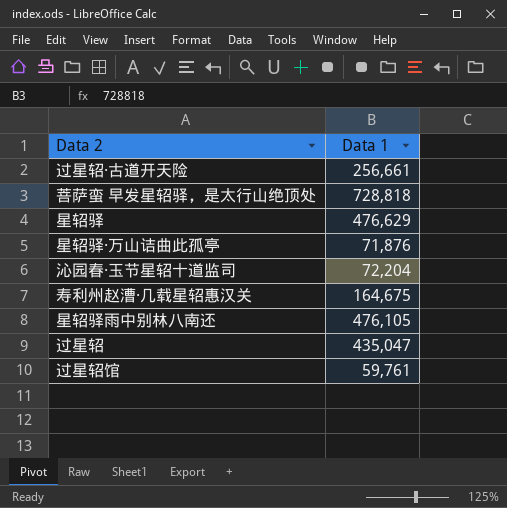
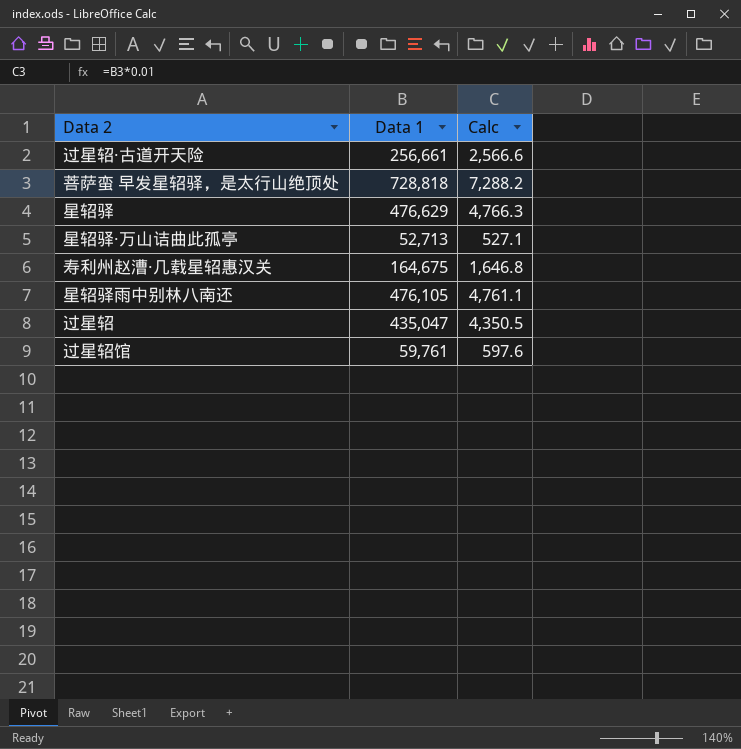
column Calc | formula: none -> [Data 1] * 0.01
row 沁园春·玉节星轺十道监司: 72,204 -> none
星轺驿·万山诘曲此孤亭 | Data 1: 71,876 -> 52,713

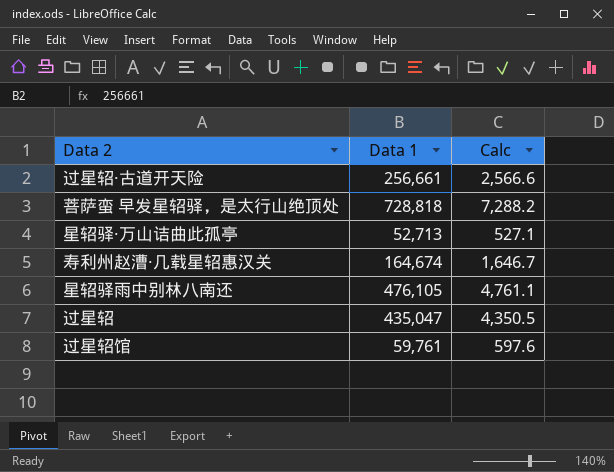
row 星轺驿: 476,629 | 4,766.3 -> none
寿利州赵漕·几载星轺惠汉关 | Data 1: 164,675 -> 164,674
寿利州赵漕·几载星轺惠汉关 | Calc: 1,646.8 -> 1,646.7

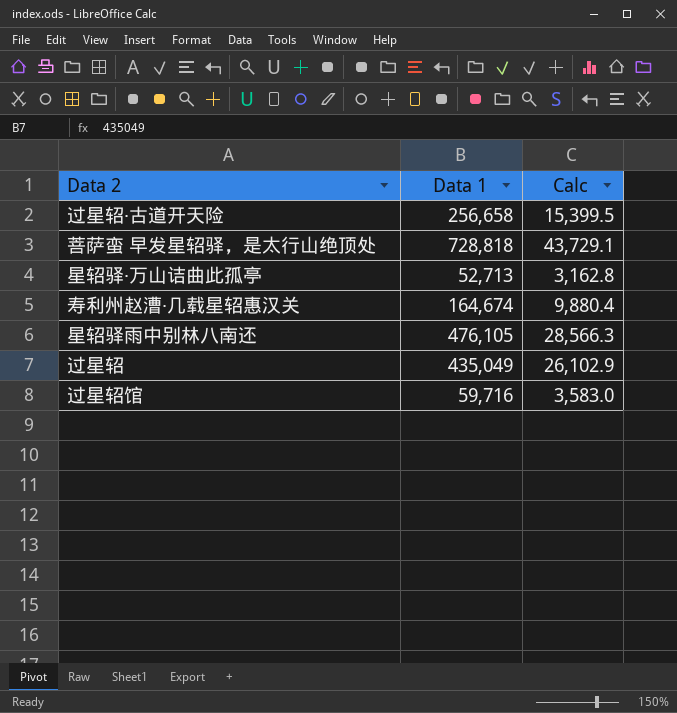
column Calc | formula: [Data 1] * 0.01 -> [Data 1] * 0.06
过星轺·古道开天险 | Data 1: 256,661 -> 256,658
过星轺 | Data 1: 435,047 -> 435,049
过星轺馆 | Data 1: 59,761 -> 59,716

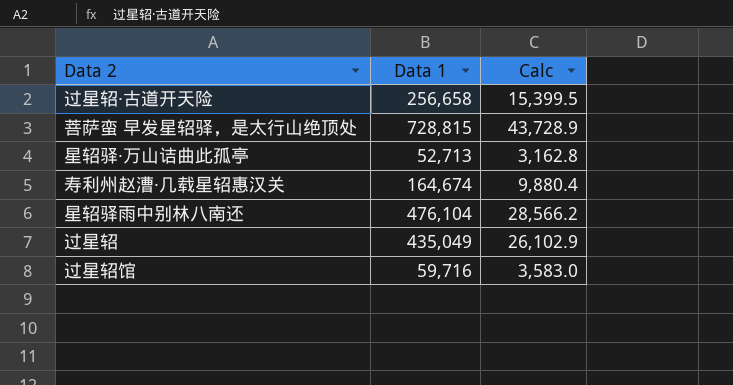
菩萨蛮 早发星轺驿，是太行山绝顶处 | Data 1: 728,818 -> 728,815
菩萨蛮 早发星轺驿，是太行山绝顶处 | Calc: 43,729.1 -> 43,728.9
星轺驿雨中别林八南还 | Data 1: 476,105 -> 476,104
星轺驿雨中别林八南还 | Calc: 28,566.3 -> 28,566.2

